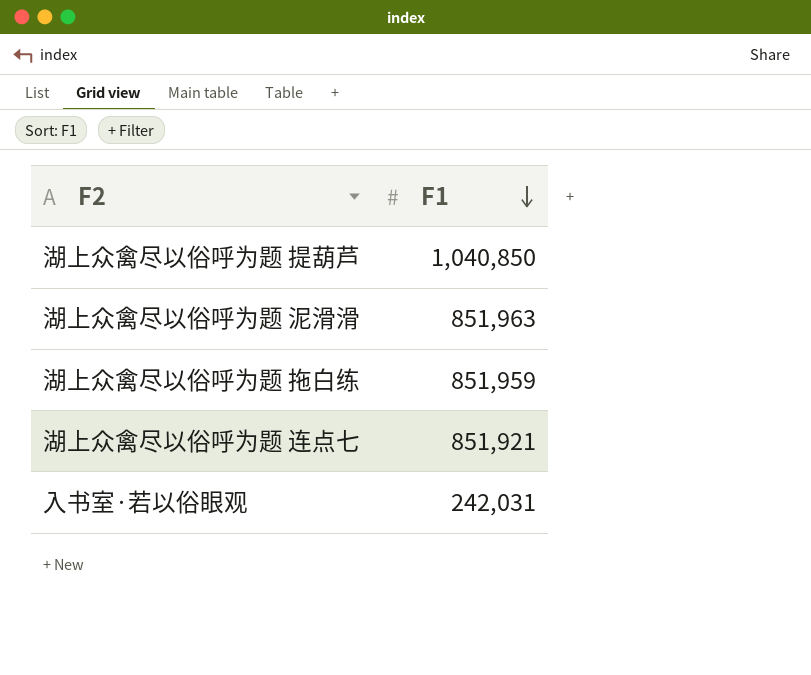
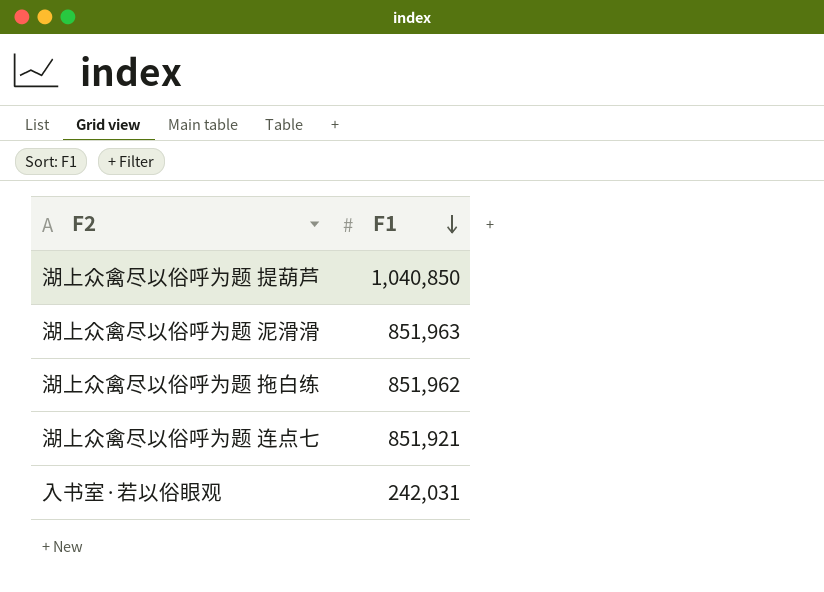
湖上众禽尽以俗呼为题 拖白练 | F1: 851,959 -> 851,962

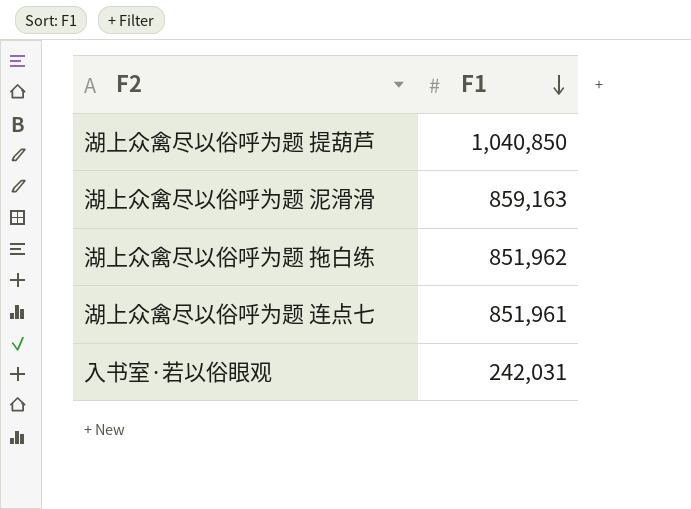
湖上众禽尽以俗呼为题 泥滑滑 | F1: 851,963 -> 859,163
湖上众禽尽以俗呼为题 连点七 | F1: 851,921 -> 851,961

